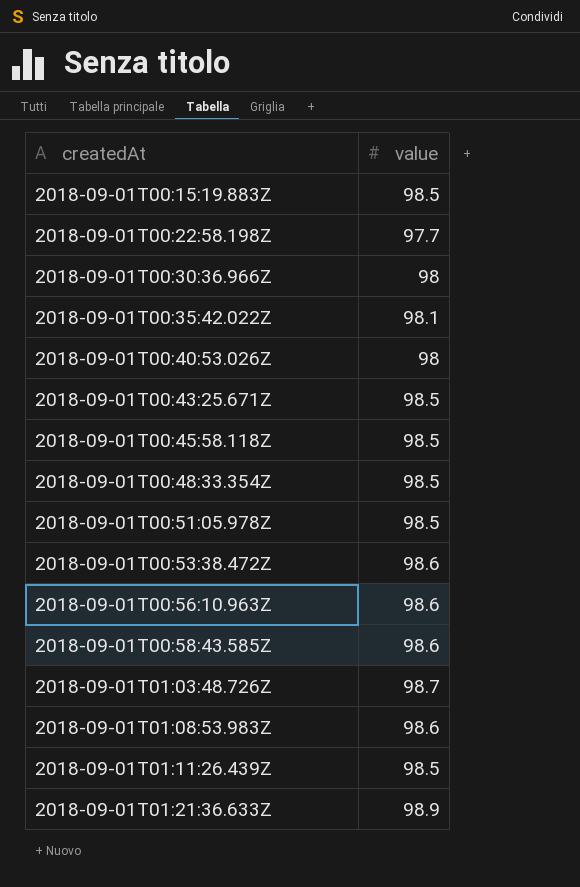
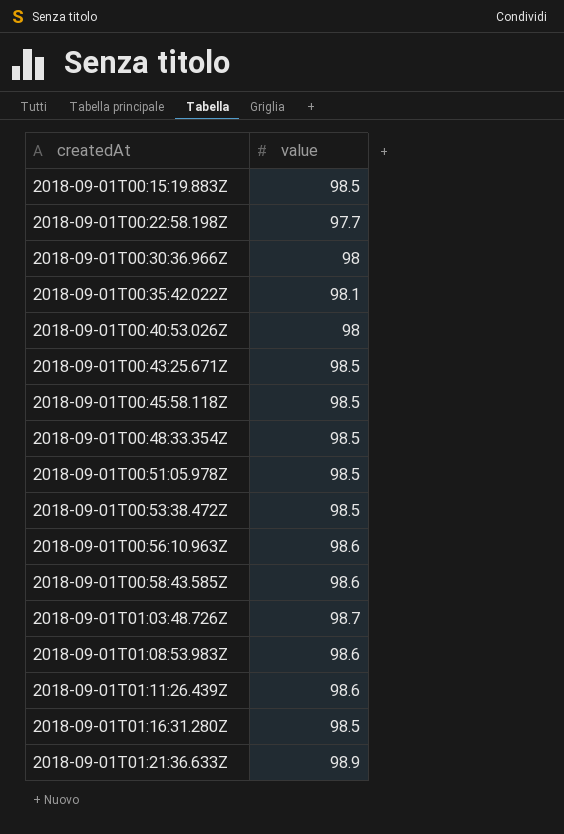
2018-09-01T00:53:38.472Z | value: 98.6 -> 98.5
2018-09-01T01:11:26.439Z | value: 98.5 -> 98.6
row 2018-09-01T01:16:31.280Z: none -> 98.5

